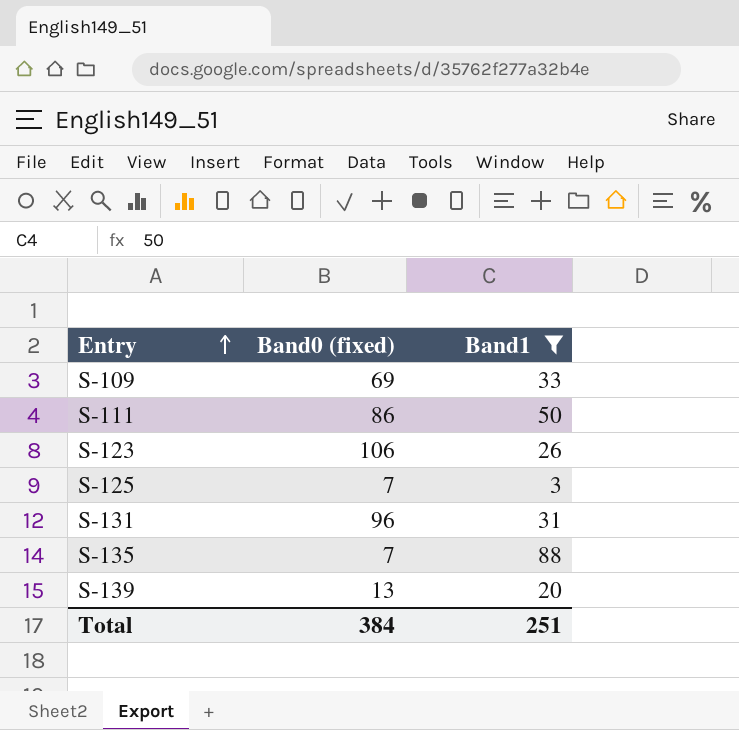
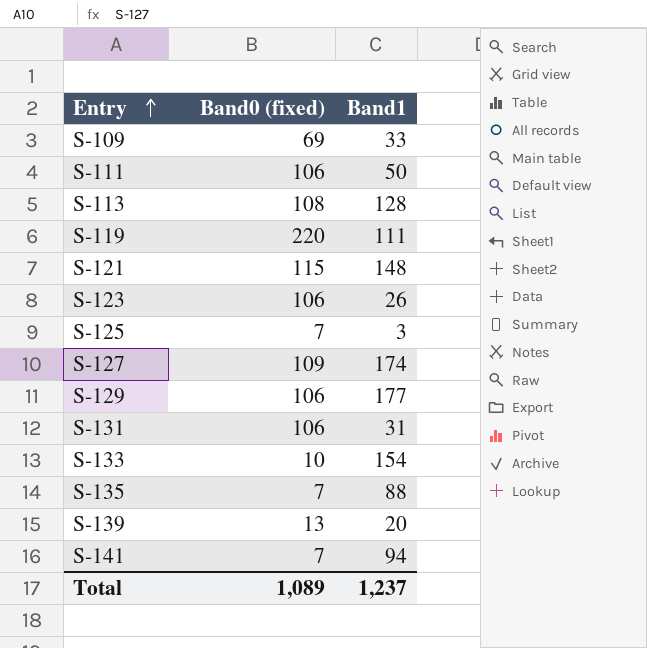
filter: Band1 <= 88 -> none
S-111 | Band0 (fixed): 86 -> 106
S-131 | Band0 (fixed): 96 -> 106
Total | Band0 (fixed): 384 -> 1,089
Total | Band1: 251 -> 1,237

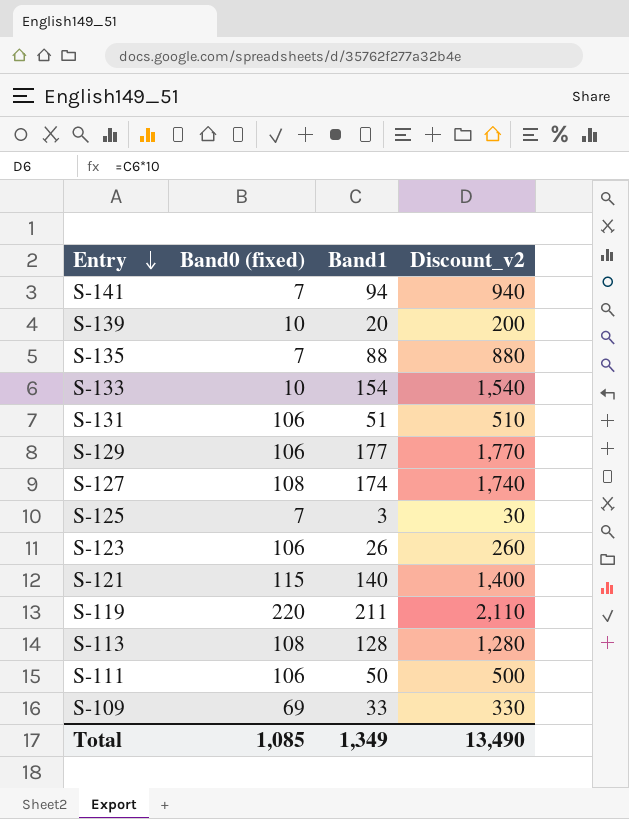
row order: Entry ascending -> Entry descending
column Discount_v2 | formula: none -> [Band1] * 10
S-139 | Band0 (fixed): 13 -> 10
S-131 | Band1: 31 -> 51
S-127 | Band0 (fixed): 109 -> 108
S-121 | Band1: 148 -> 140
S-119 | Band1: 111 -> 211
Total | Band0 (fixed): 1,089 -> 1,085
Total | Band1: 1,237 -> 1,349

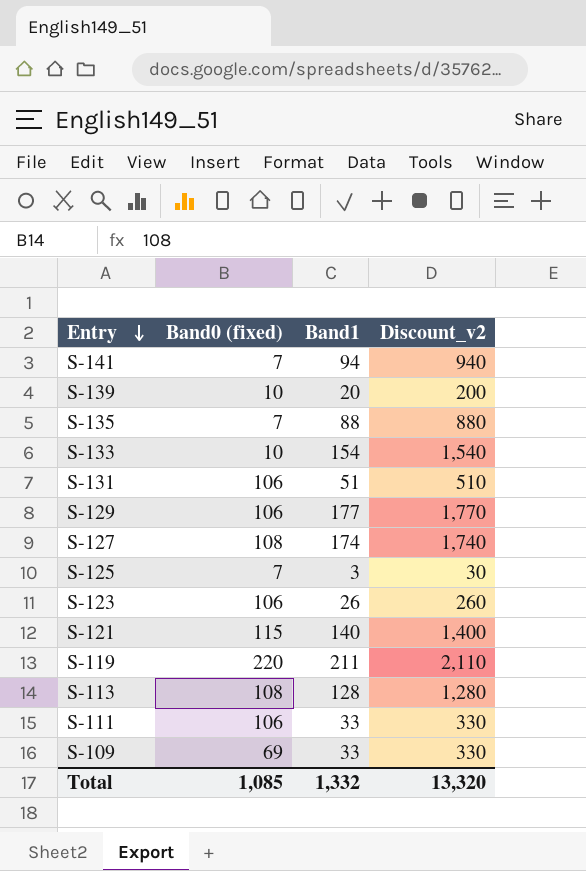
S-111 | Band1: 50 -> 33
S-111 | Discount_v2: 500 -> 330
Total | Band1: 1,349 -> 1,332
Total | Discount_v2: 13,490 -> 13,320

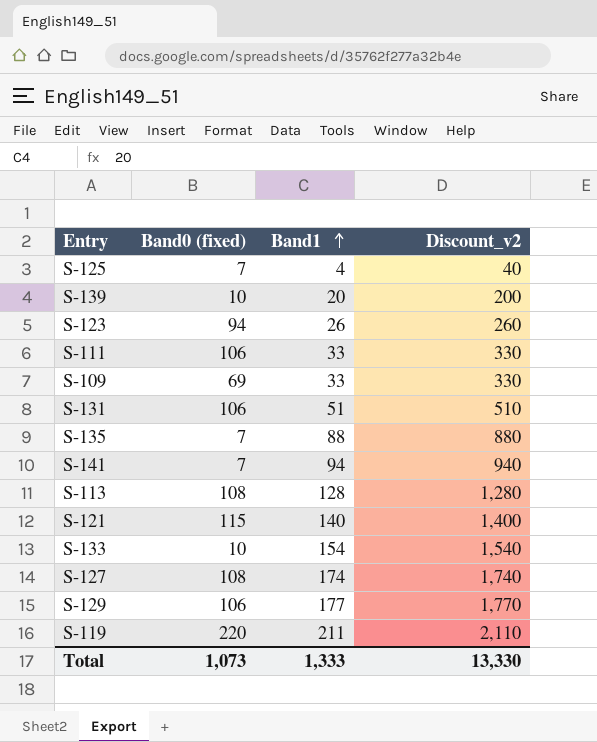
row order: Entry descending -> Band1 ascending
S-125 | Band1: 3 -> 4
S-125 | Discount_v2: 30 -> 40
S-123 | Band0 (fixed): 106 -> 94
Total | Band0 (fixed): 1,085 -> 1,073
Total | Band1: 1,332 -> 1,333
Total | Discount_v2: 13,320 -> 13,330

